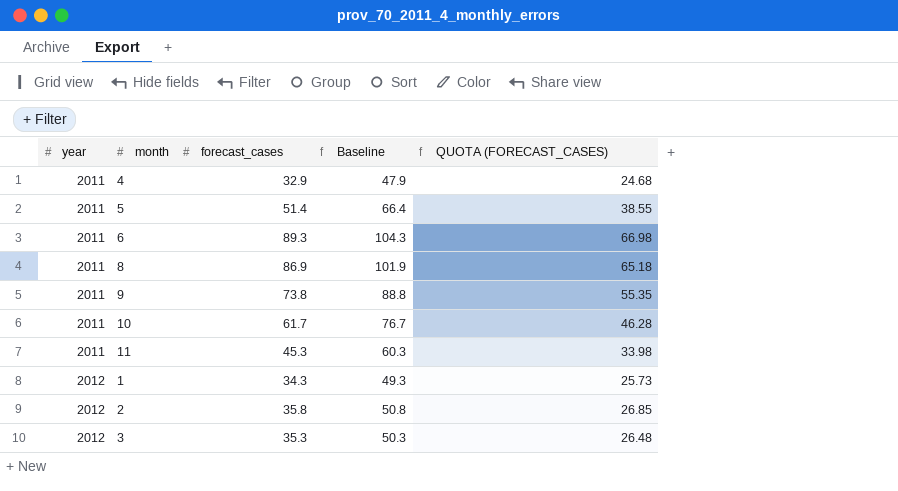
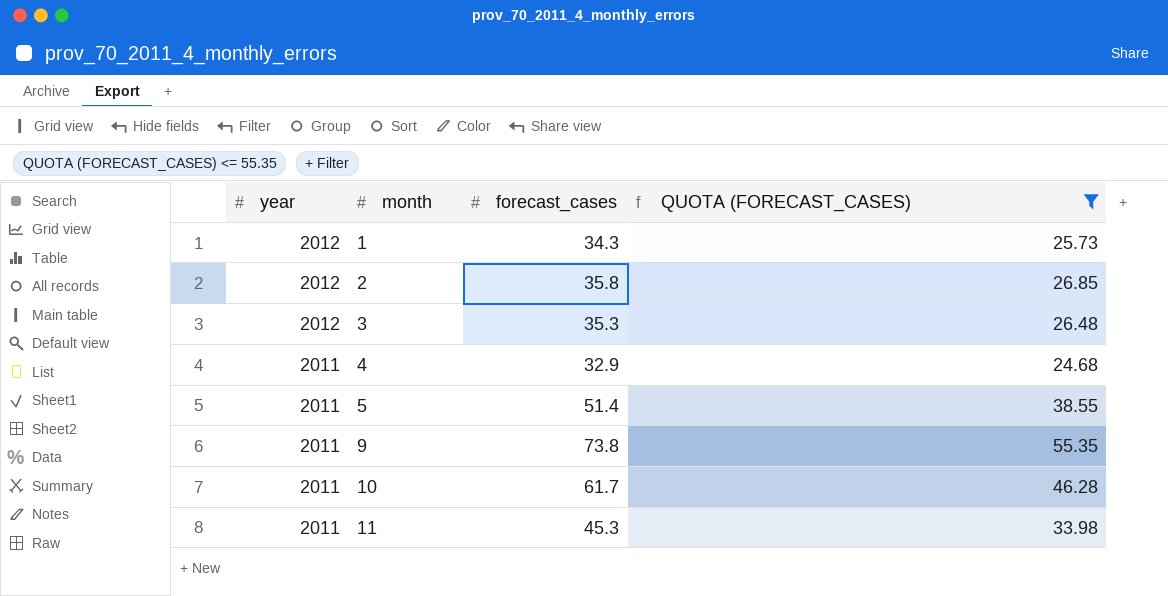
filter: none -> QUOTA (FORECAST_CASES) <= 55.35
row order: year ascending -> year descending
column Baseline | formula: [forecast_cases] + 15 -> none

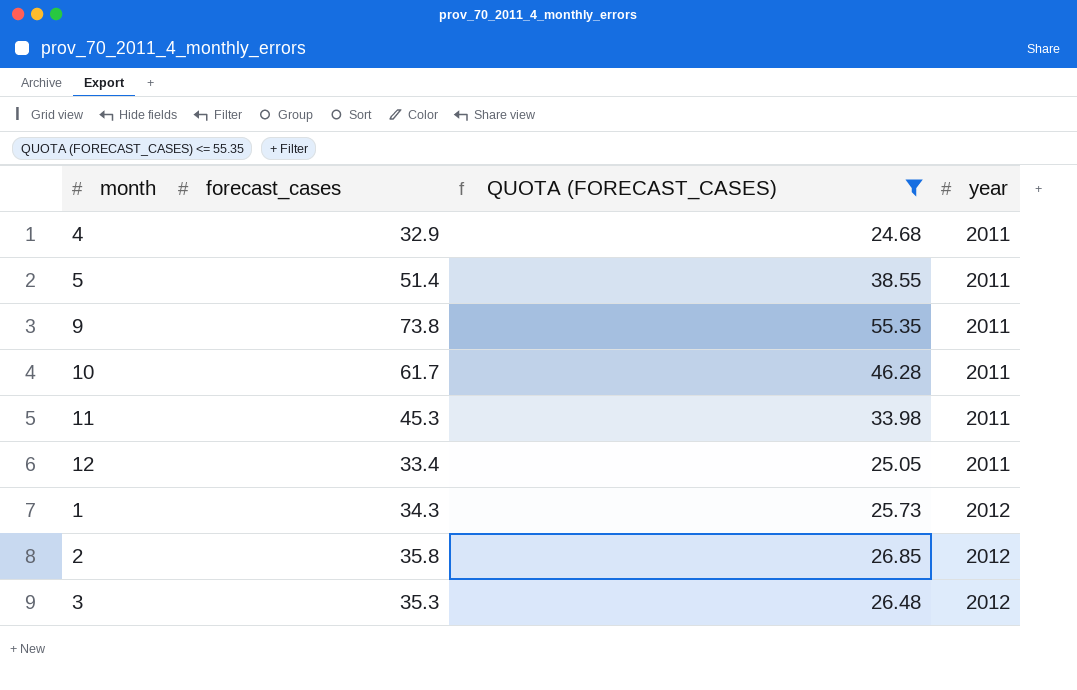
row order: year descending -> year ascending
column year | position: 1 -> 4
row 12: none -> 33.4 | 25.05 | 2011

